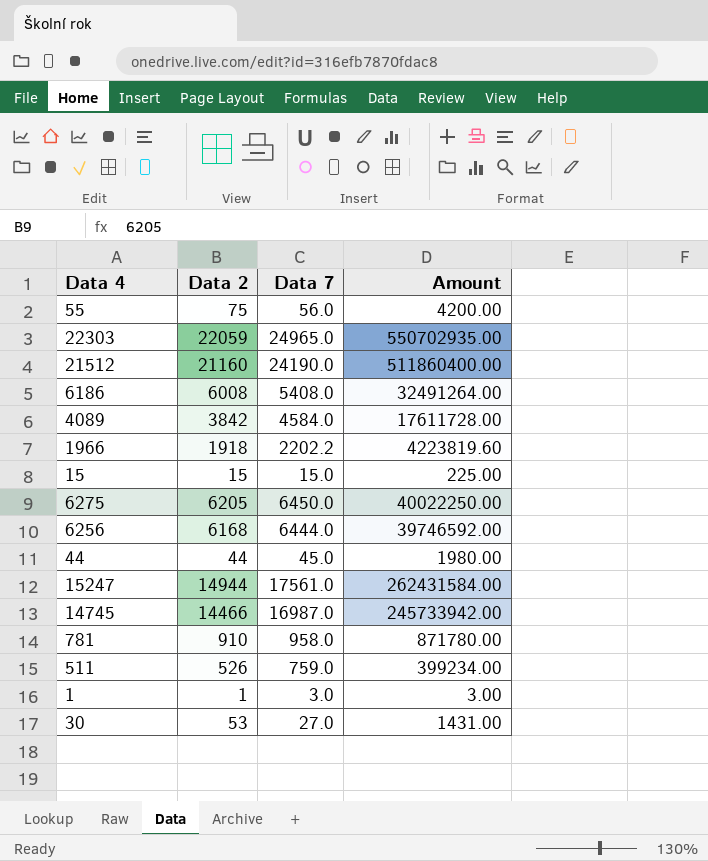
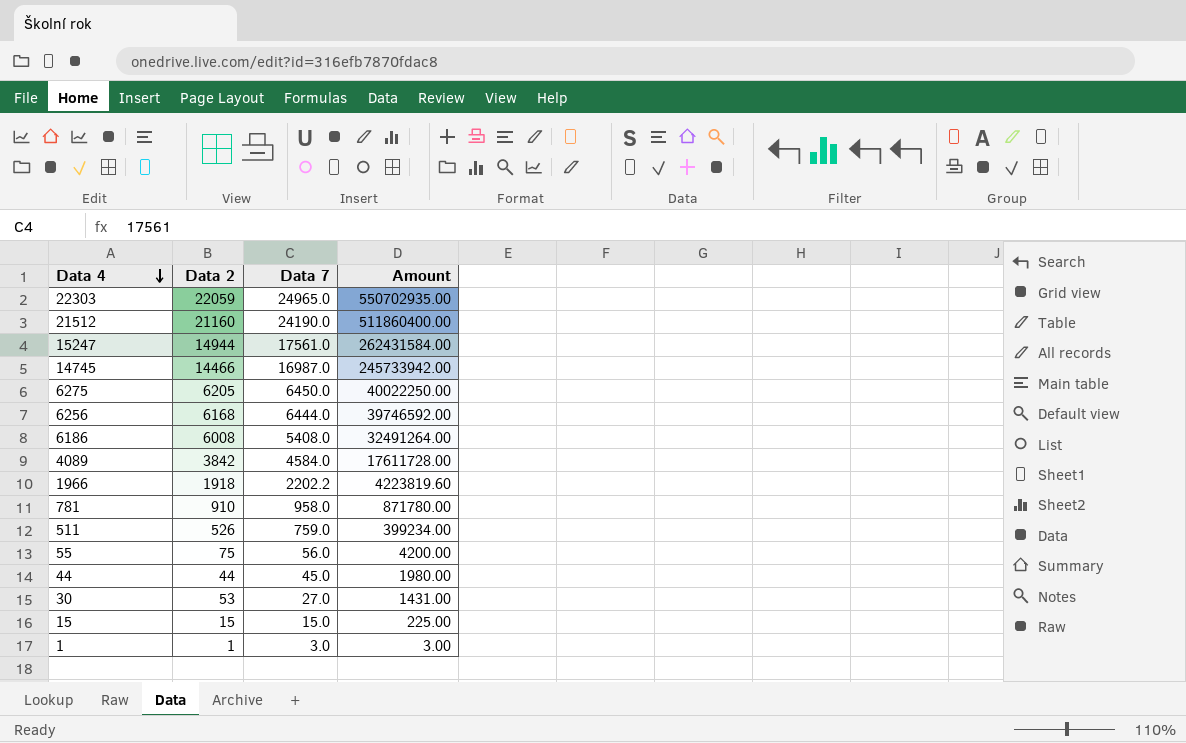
row order: none -> Data 4 descending

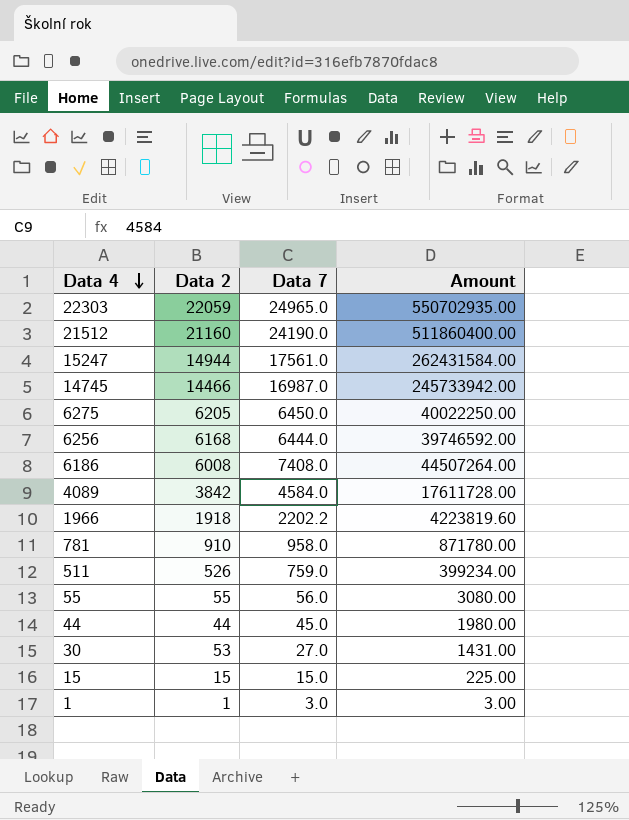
6186 | Data 7: 5408.0 -> 7408.0
6186 | Amount: 32491264.00 -> 44507264.00
55 | Data 2: 75 -> 55
55 | Amount: 4200.00 -> 3080.00

